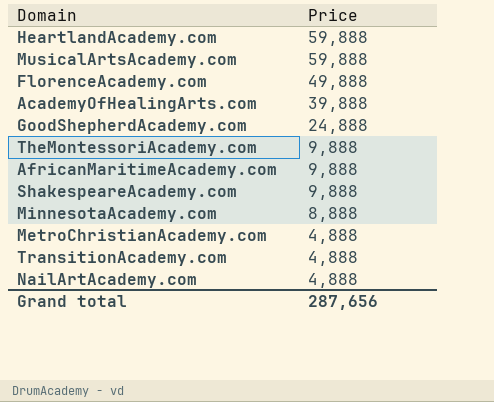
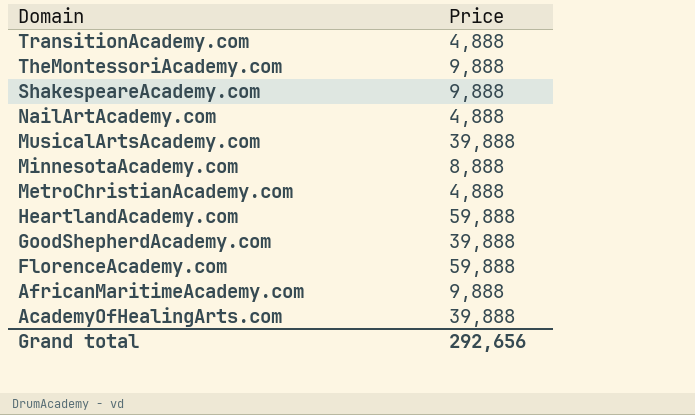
row order: Price descending -> Domain descending
MusicalArtsAcademy.com | Price: 59,888 -> 39,888
GoodShepherdAcademy.com | Price: 24,888 -> 39,888
FlorenceAcademy.com | Price: 49,888 -> 59,888
Grand total | Price: 287,656 -> 292,656

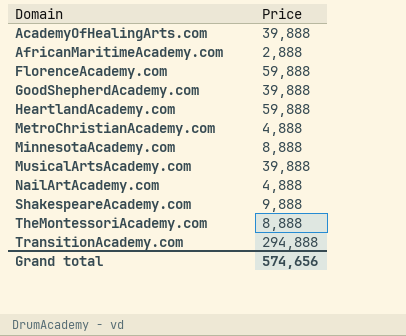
row order: Domain descending -> Domain ascending
AfricanMaritimeAcademy.com | Price: 9,888 -> 2,888
TheMontessoriAcademy.com | Price: 9,888 -> 8,888
TransitionAcademy.com | Price: 4,888 -> 294,888
Grand total | Price: 292,656 -> 574,656

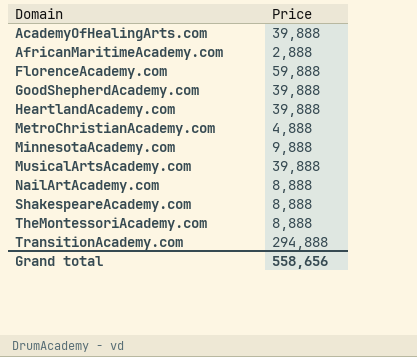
HeartlandAcademy.com | Price: 59,888 -> 39,888
MinnesotaAcademy.com | Price: 8,888 -> 9,888
NailArtAcademy.com | Price: 4,888 -> 8,888
ShakespeareAcademy.com | Price: 9,888 -> 8,888
Grand total | Price: 574,656 -> 558,656

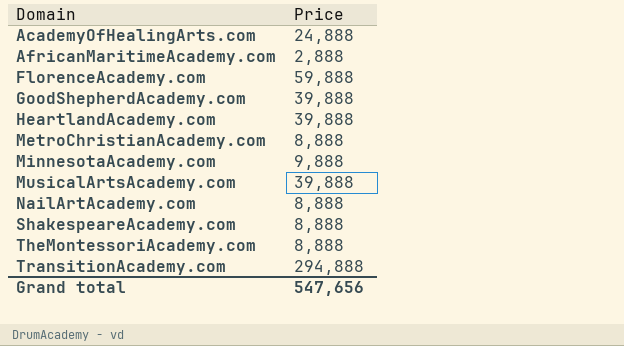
AcademyOfHealingArts.com | Price: 39,888 -> 24,888
MetroChristianAcademy.com | Price: 4,888 -> 8,888
Grand total | Price: 558,656 -> 547,656

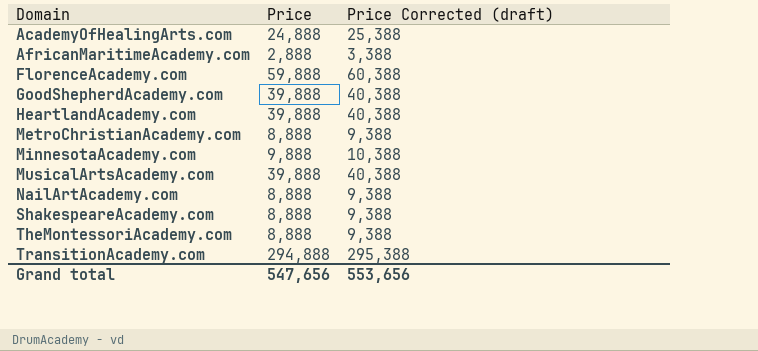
column Price Corrected (draft) | formula: none -> [Price] + 500

